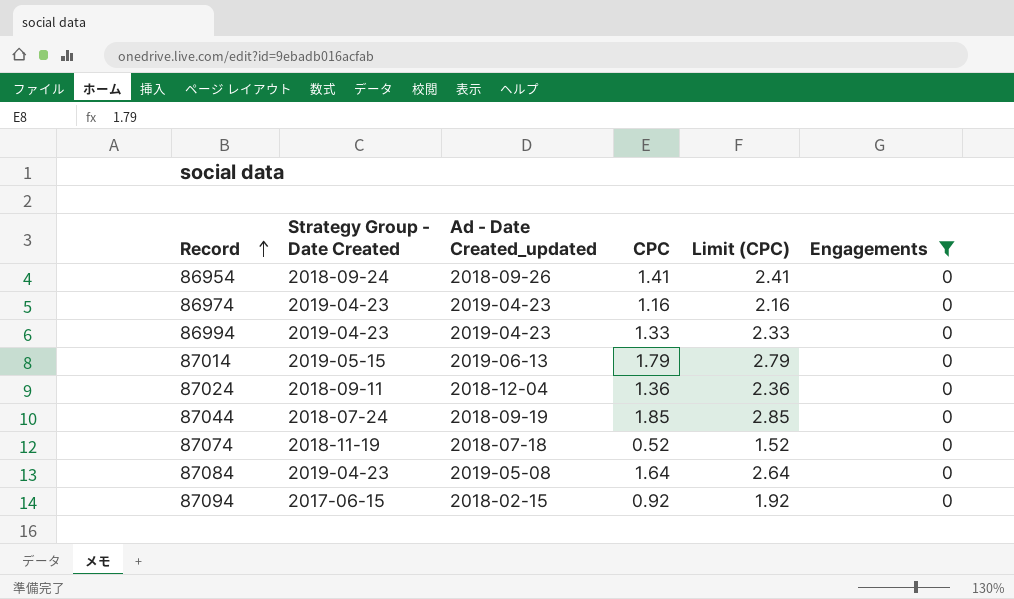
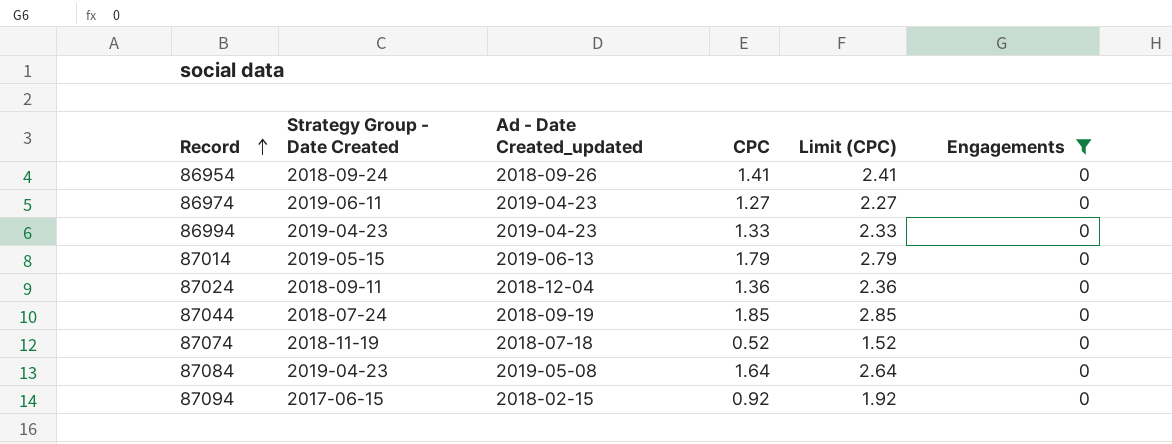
86974 | Strategy Group - Date Created: 2019-04-23 -> 2019-06-11
86974 | CPC: 1.16 -> 1.27
86974 | Limit (CPC): 2.16 -> 2.27

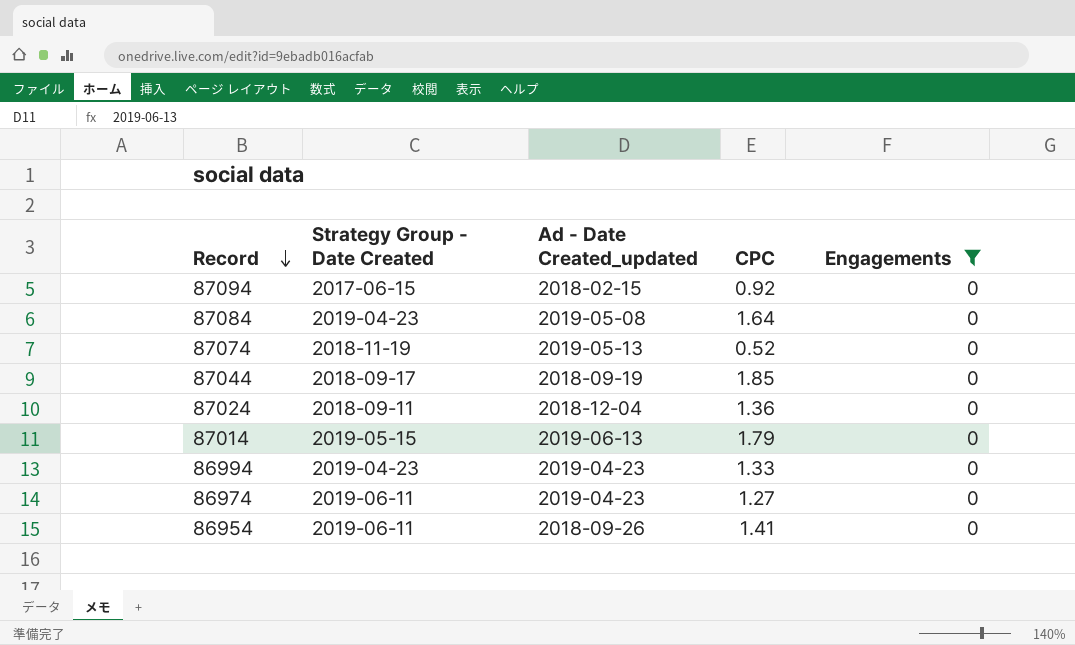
row order: Record ascending -> Record descending
column Limit (CPC) | formula: [CPC] + 1 -> none
87074 | Ad - Date Created_updated: 2018-07-18 -> 2019-05-13
87044 | Strategy Group - Date Created: 2018-07-24 -> 2018-09-17
86954 | Strategy Group - Date Created: 2018-09-24 -> 2019-06-11

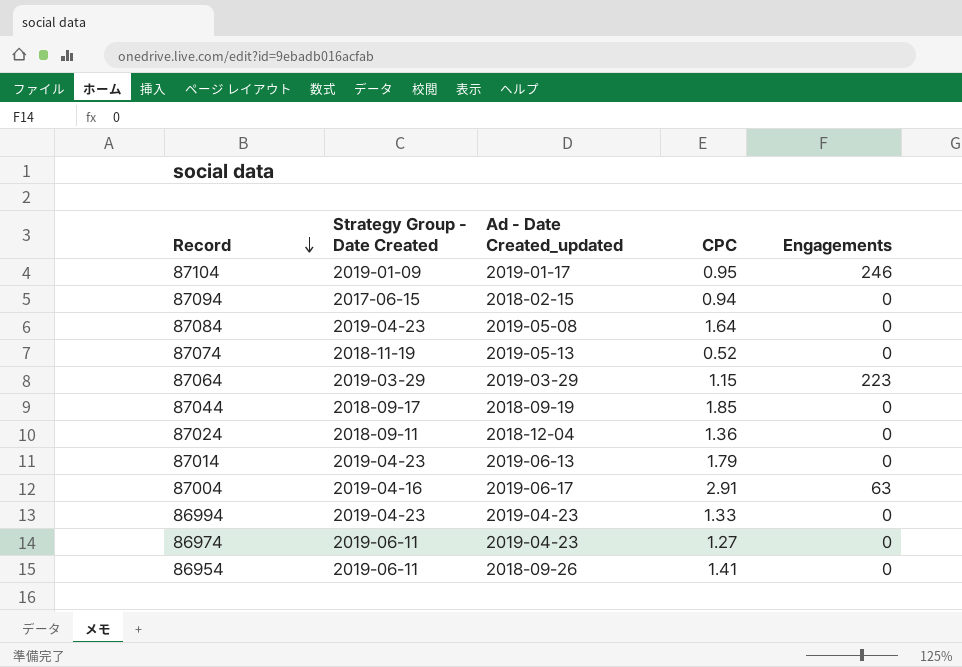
filter: Engagements = 0 -> none
87094 | CPC: 0.92 -> 0.94
87014 | Strategy Group - Date Created: 2019-05-15 -> 2019-04-23

